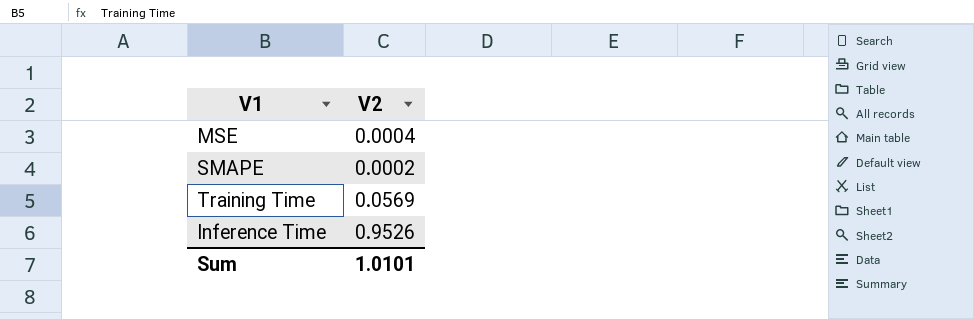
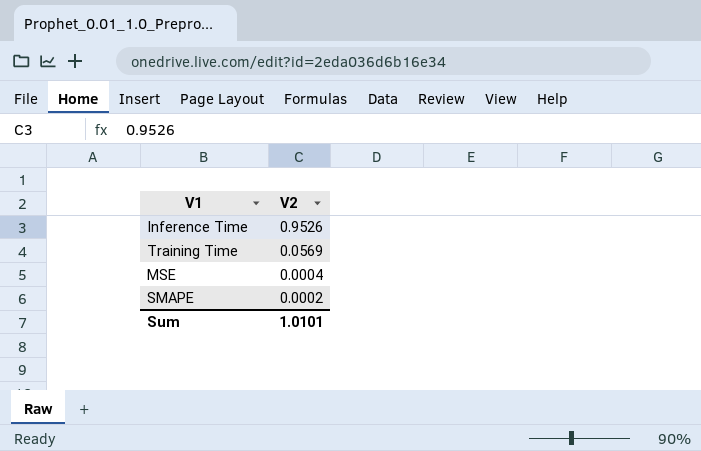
row order: none -> V2 descending

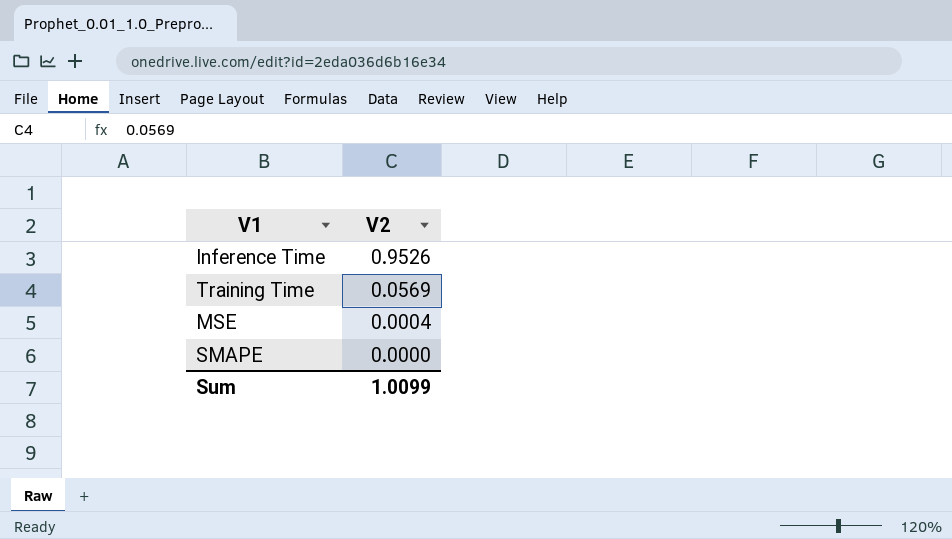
SMAPE | V2: 0.0002 -> 0.0000
Sum | V2: 1.0101 -> 1.0099

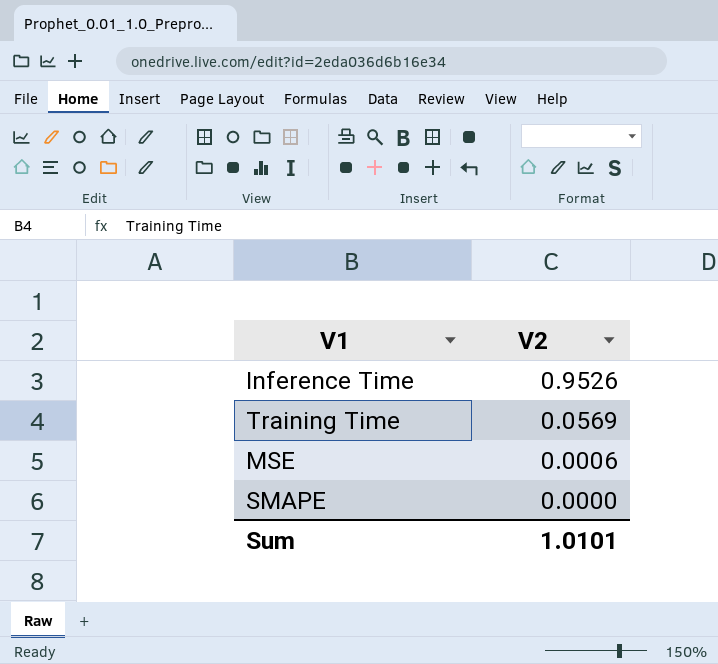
MSE | V2: 0.0004 -> 0.0006
Sum | V2: 1.0099 -> 1.0101

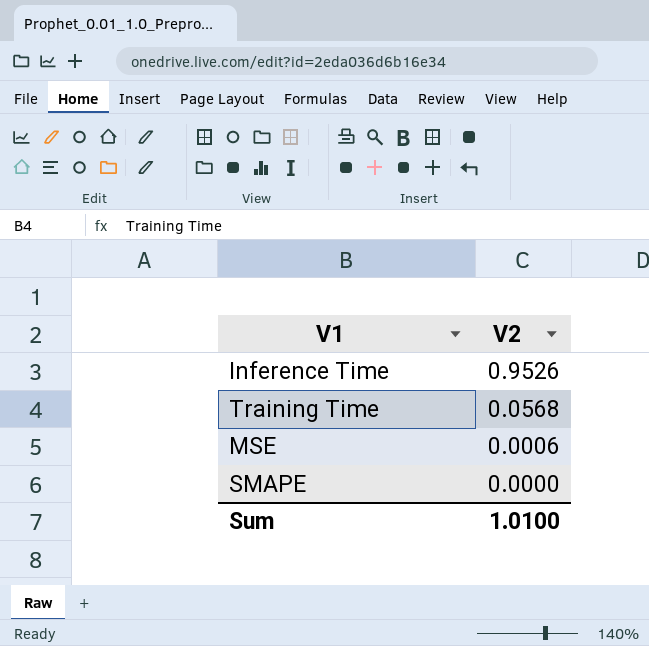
Training Time | V2: 0.0569 -> 0.0568
Sum | V2: 1.0101 -> 1.0100

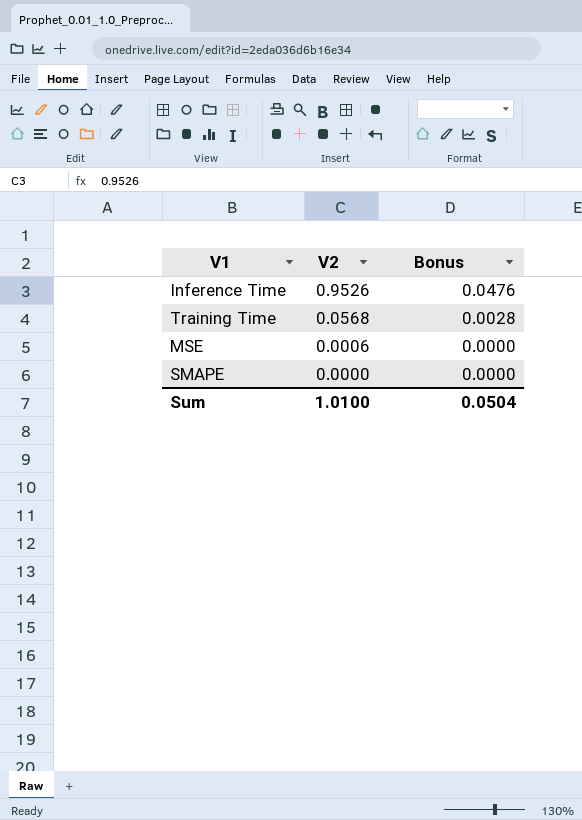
column Bonus | formula: none -> [V2] * 0.05

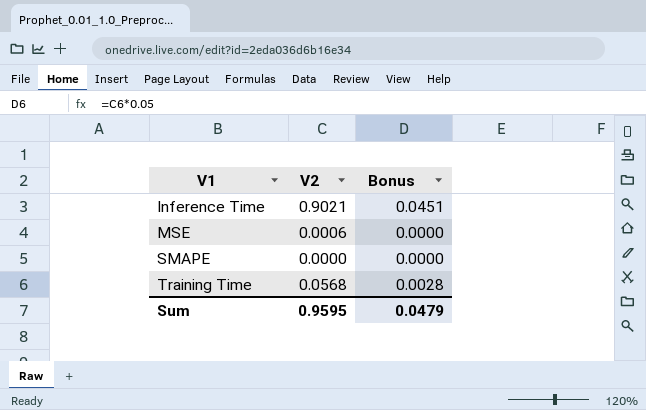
row order: V2 descending -> V1 ascending
Inference Time | V2: 0.9526 -> 0.9021
Inference Time | Bonus: 0.0476 -> 0.0451
Sum | V2: 1.0100 -> 0.9595
Sum | Bonus: 0.0504 -> 0.0479

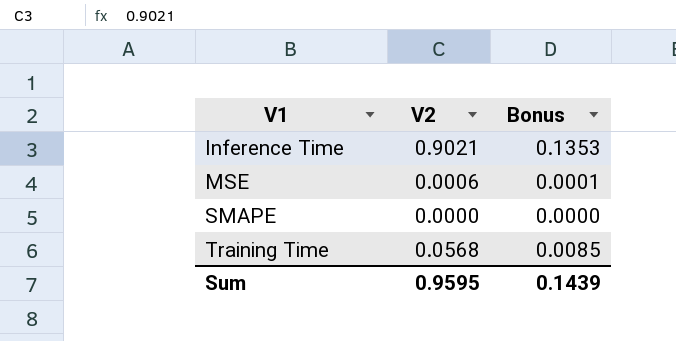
column Bonus | formula: [V2] * 0.05 -> [V2] * 0.15
Sum | Bonus: 0.0479 -> 0.1439

